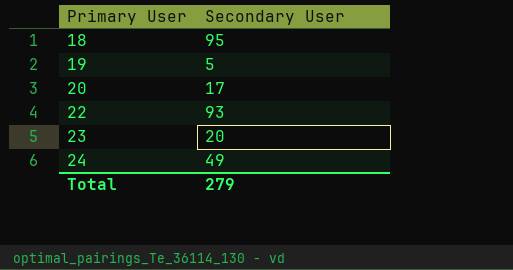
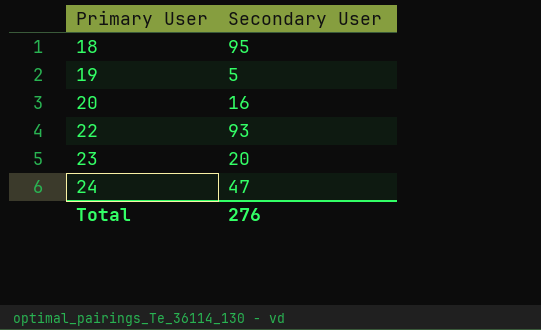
20 | Secondary User: 17 -> 16
24 | Secondary User: 49 -> 47
Total | Secondary User: 279 -> 276

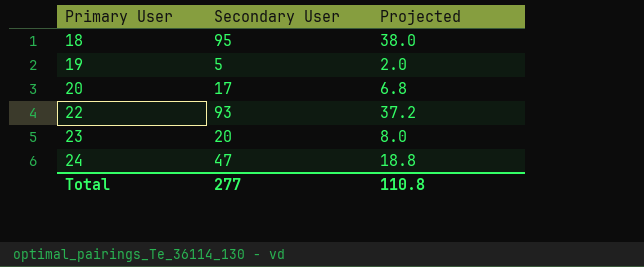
column Projected | formula: none -> [Secondary User] * 0.4
20 | Secondary User: 16 -> 17
Total | Secondary User: 276 -> 277

